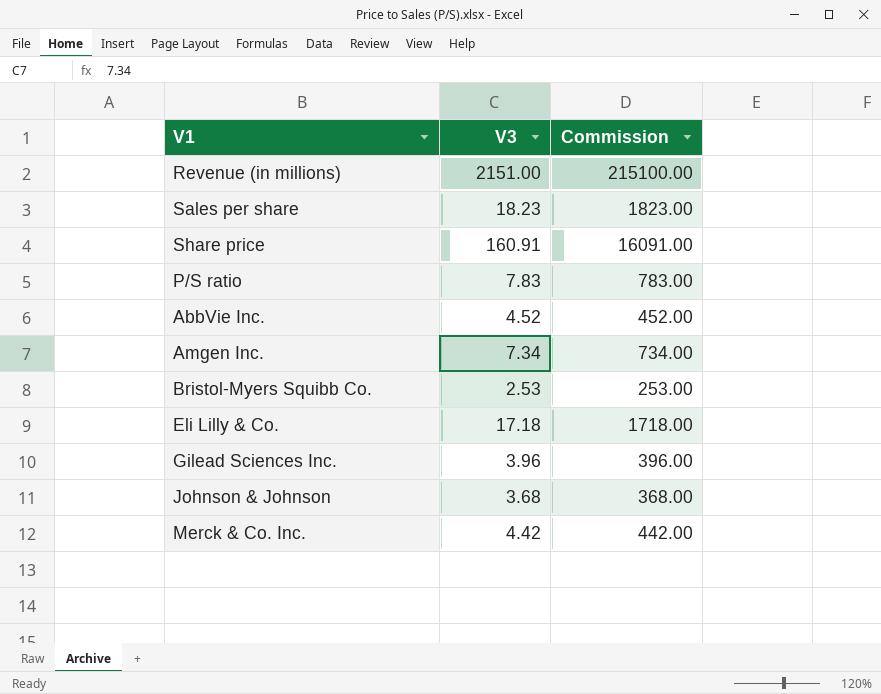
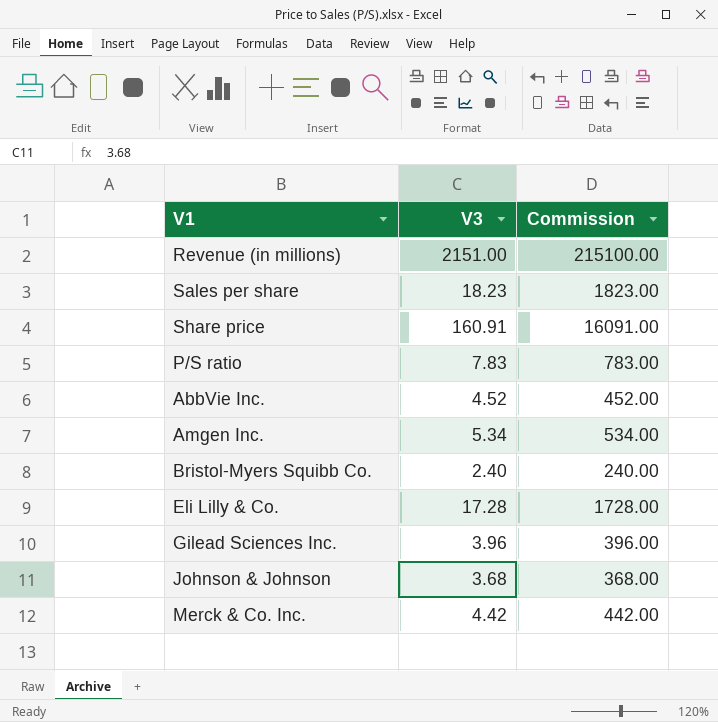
Amgen Inc. | V3: 7.34 -> 5.34
Amgen Inc. | Commission: 734.00 -> 534.00
Bristol-Myers Squibb Co. | V3: 2.53 -> 2.40
Bristol-Myers Squibb Co. | Commission: 253.00 -> 240.00
Eli Lilly & Co. | V3: 17.18 -> 17.28
Eli Lilly & Co. | Commission: 1718.00 -> 1728.00

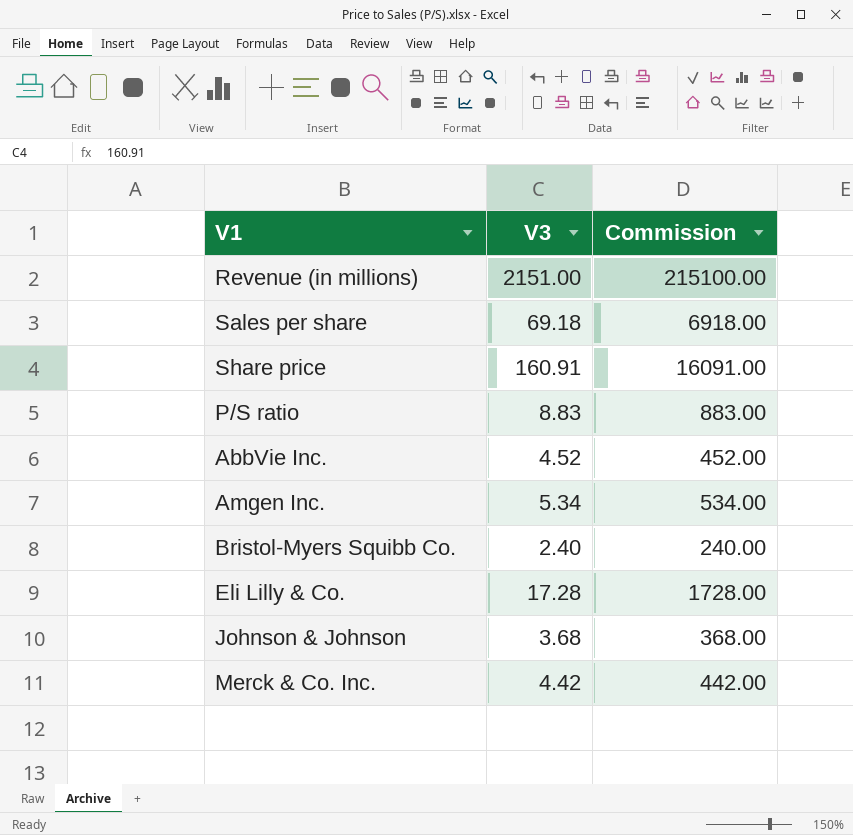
row Gilead Sciences Inc.: 3.96 | 396.00 -> none
Sales per share | V3: 18.23 -> 69.18
Sales per share | Commission: 1823.00 -> 6918.00
P/S ratio | V3: 7.83 -> 8.83
P/S ratio | Commission: 783.00 -> 883.00

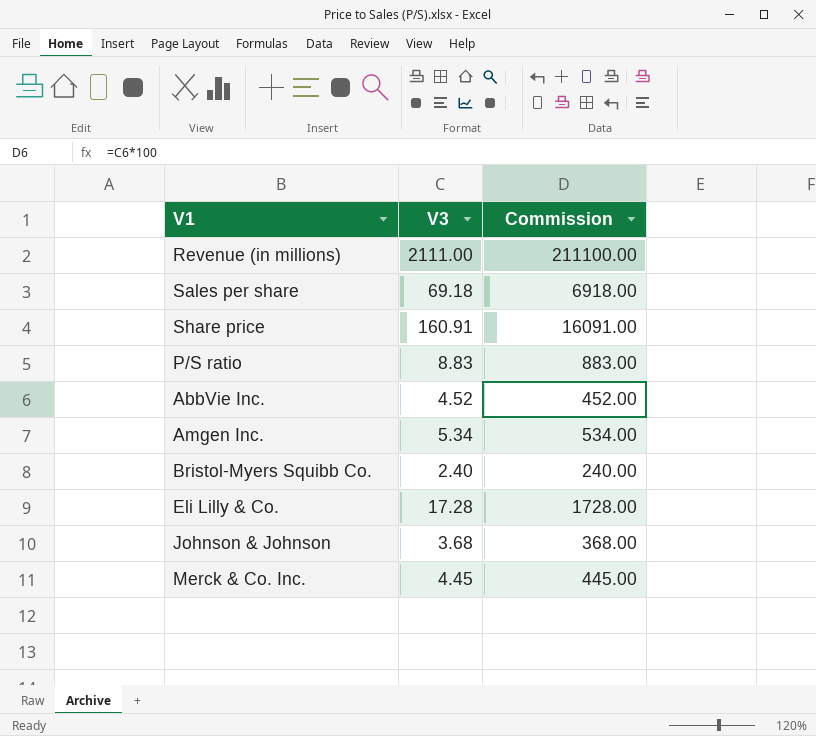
Revenue (in millions) | V3: 2151.00 -> 2111.00
Revenue (in millions) | Commission: 215100.00 -> 211100.00
Merck & Co. Inc. | V3: 4.42 -> 4.45
Merck & Co. Inc. | Commission: 442.00 -> 445.00

